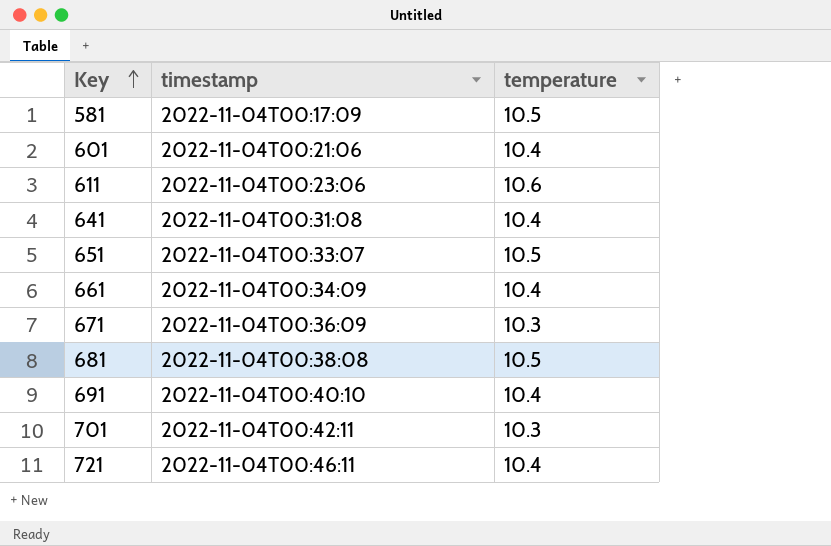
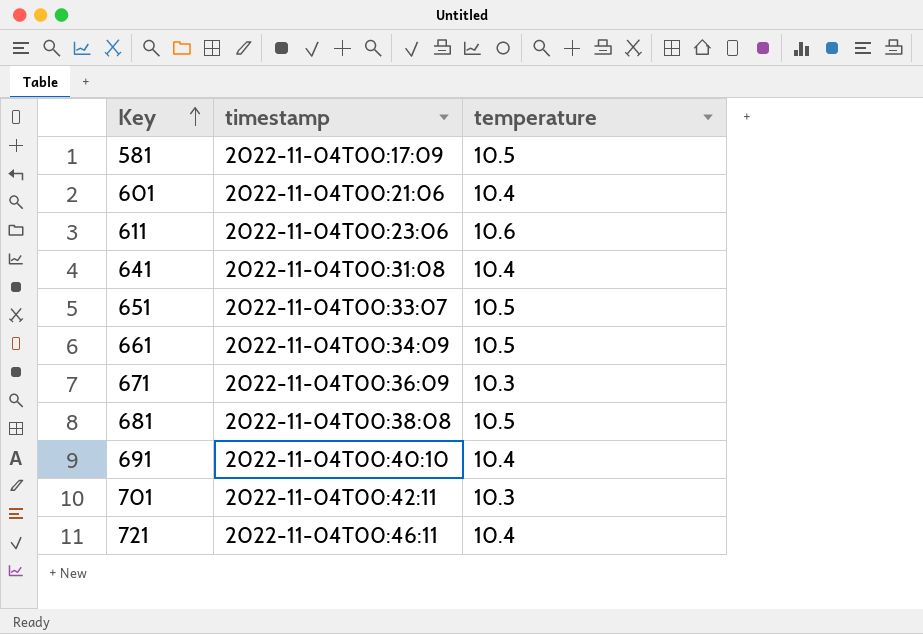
661 | temperature: 10.4 -> 10.5

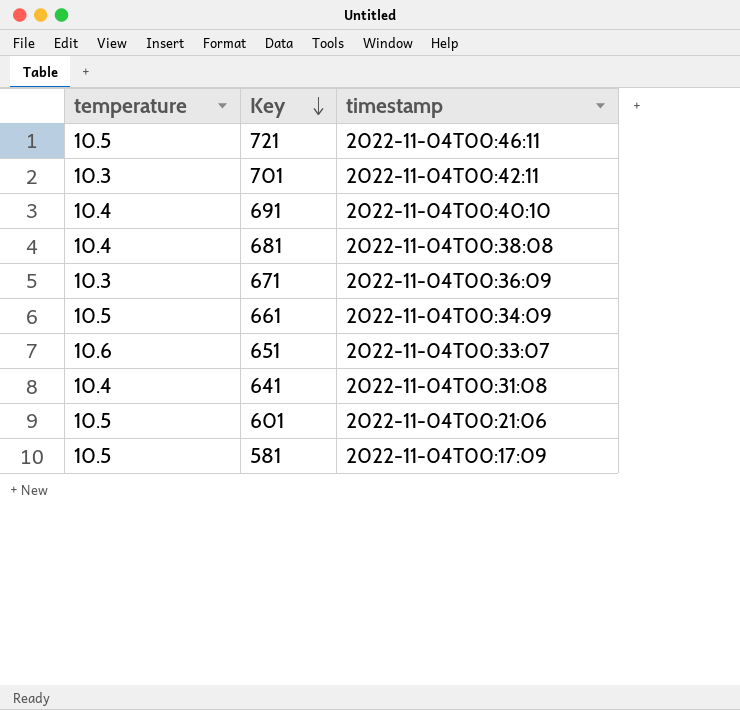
row order: Key ascending -> Key descending
column temperature | position: 3 -> 1
row 611: 2022-11-04T00:23:06 | 10.6 -> none
721 | temperature: 10.4 -> 10.5
681 | temperature: 10.5 -> 10.4
651 | temperature: 10.5 -> 10.6
601 | temperature: 10.4 -> 10.5

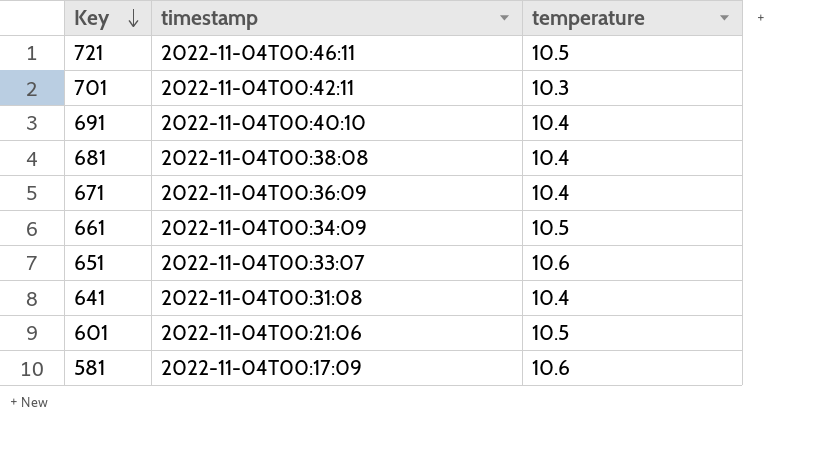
column temperature | position: 1 -> 3
671 | temperature: 10.3 -> 10.4
581 | temperature: 10.5 -> 10.6

